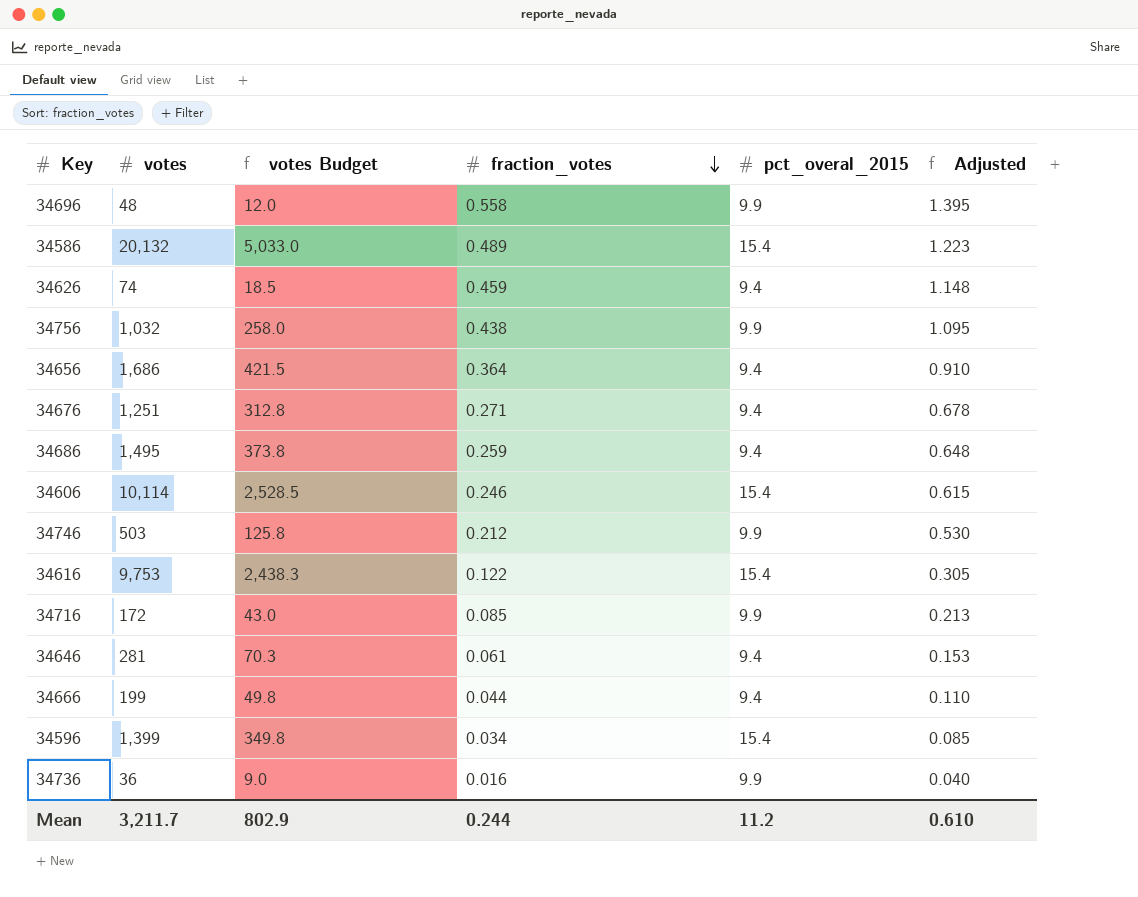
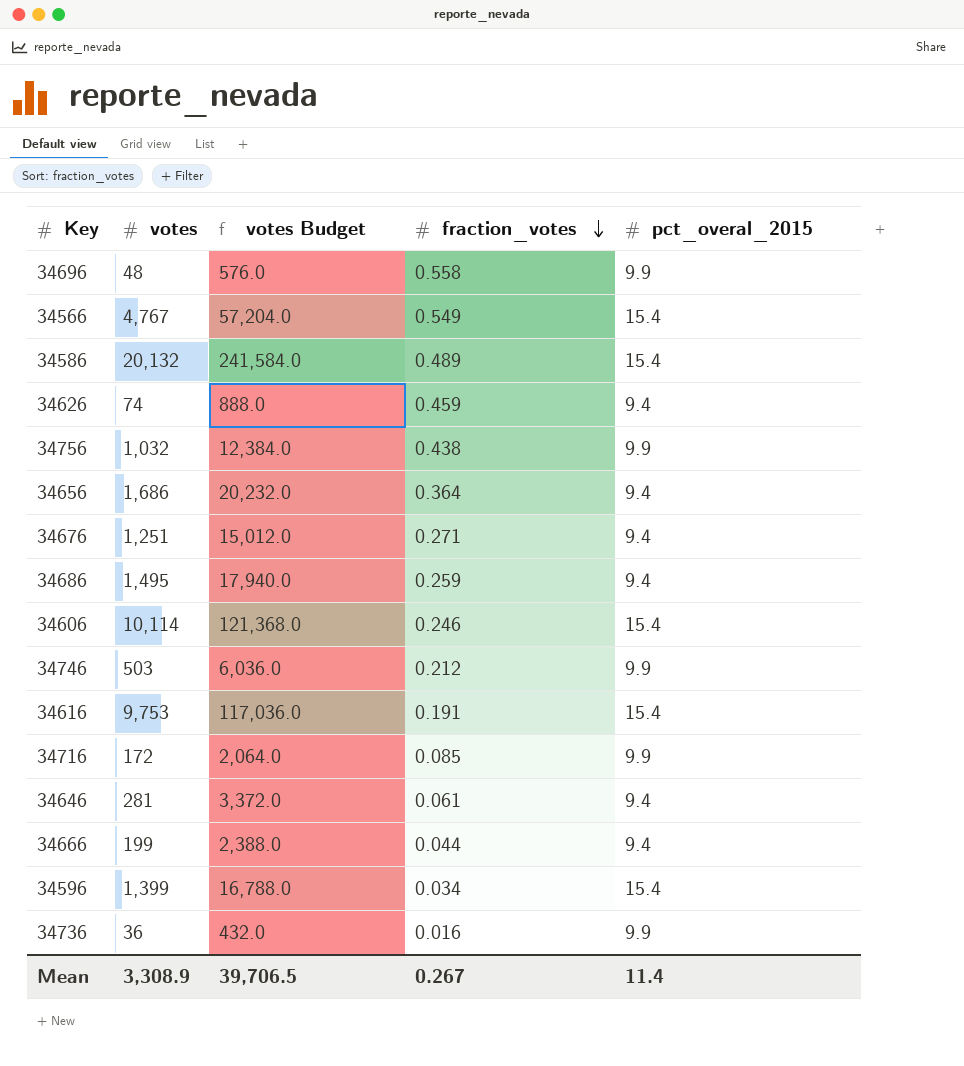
column Adjusted | formula: [fraction_votes] * 2.5 -> none
column votes Budget | formula: [votes] * 0.25 -> [votes] * 12
row 34566: none -> 4,767 | 57,204.0 | 0.549 | 15.4
34616 | fraction_votes: 0.122 -> 0.191
Mean | votes: 3,211.7 -> 3,308.9
Mean | votes Budget: 802.9 -> 39,706.5
Mean | fraction_votes: 0.244 -> 0.267
Mean | pct_overal_2015: 11.2 -> 11.4

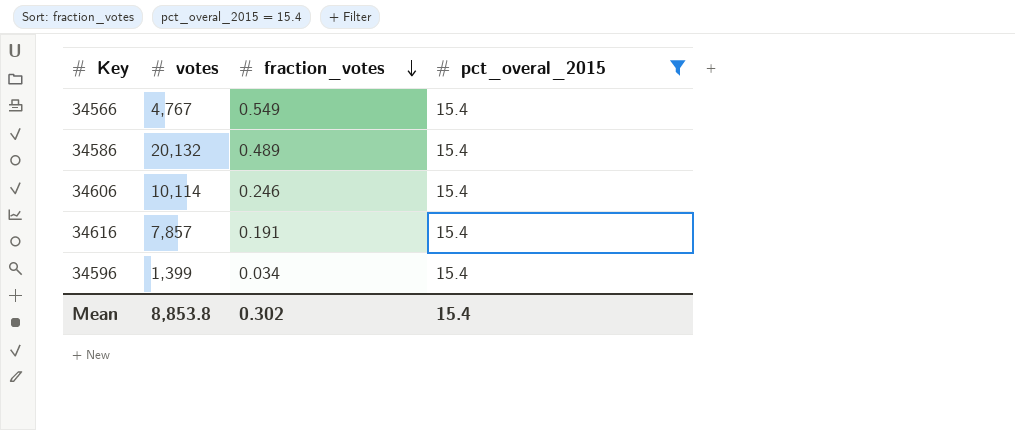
filter: none -> pct_overal_2015 = 15.4
column votes Budget | formula: [votes] * 12 -> none
34616 | votes: 9,753 -> 7,857
Mean | votes: 3,308.9 -> 8,853.8
Mean | fraction_votes: 0.267 -> 0.302
Mean | pct_overal_2015: 11.4 -> 15.4

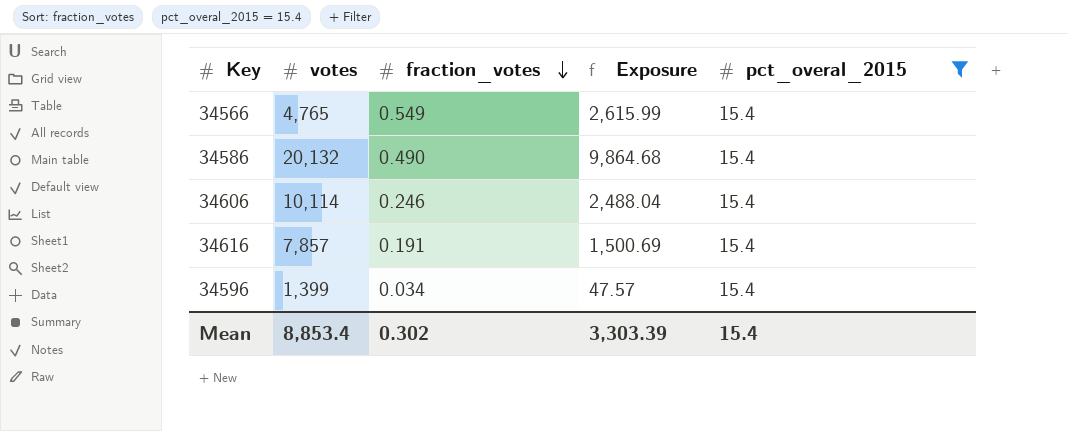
column Exposure | formula: none -> [votes] * [fraction_votes]
34566 | votes: 4,767 -> 4,765
34586 | fraction_votes: 0.489 -> 0.490
Mean | votes: 8,853.8 -> 8,853.4

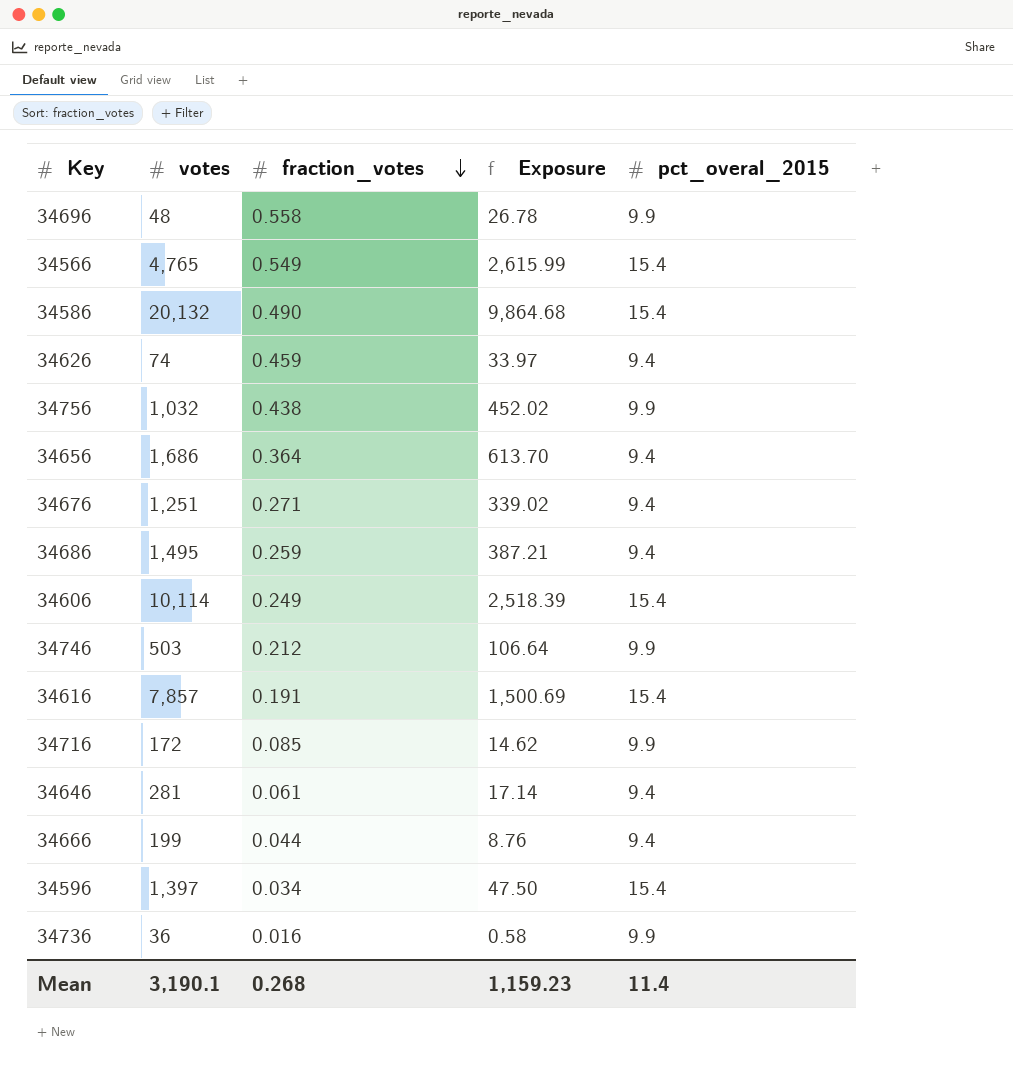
filter: pct_overal_2015 = 15.4 -> none
34606 | fraction_votes: 0.246 -> 0.249
34606 | Exposure: 2,488.04 -> 2,518.39
34596 | votes: 1,399 -> 1,397
34596 | Exposure: 47.57 -> 47.50
Mean | votes: 8,853.4 -> 3,190.1
Mean | fraction_votes: 0.302 -> 0.268
Mean | Exposure: 3,303.39 -> 1,159.23
Mean | pct_overal_2015: 15.4 -> 11.4

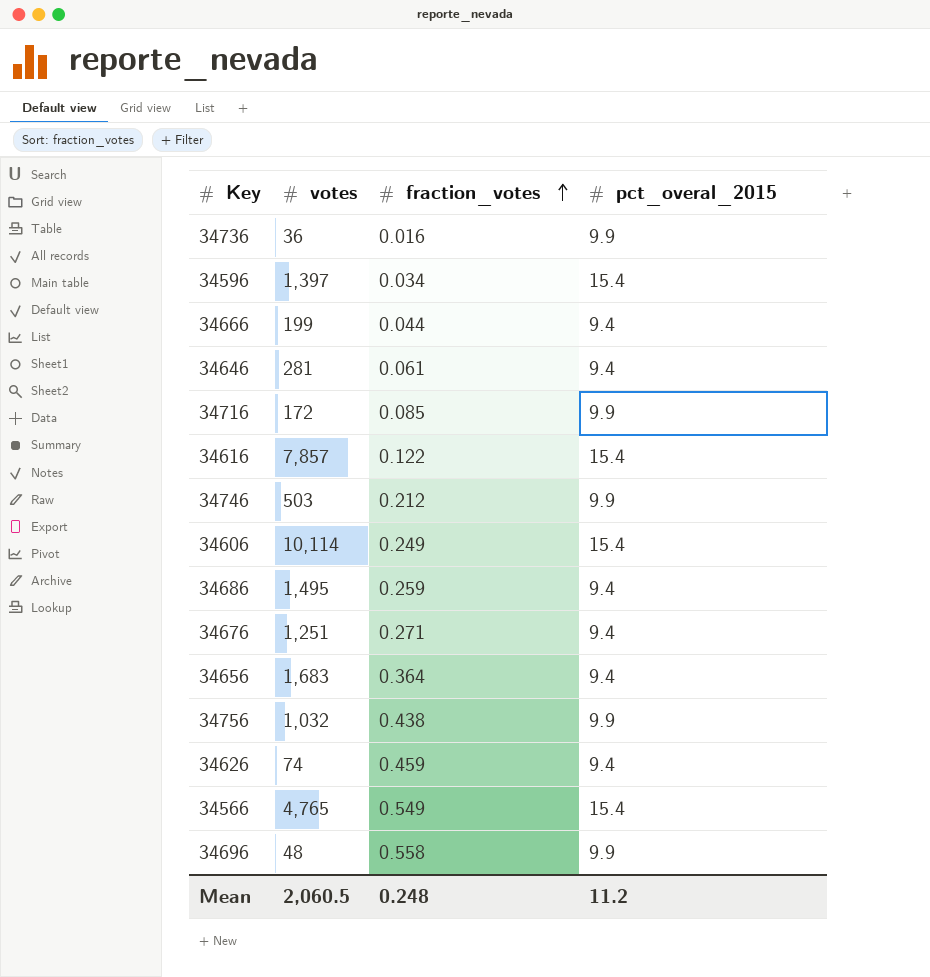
row order: fraction_votes descending -> fraction_votes ascending
column Exposure | formula: [votes] * [fraction_votes] -> none
row 34586: 20,132 | 0.490 | 9,864.68 | 15.4 -> none
34616 | fraction_votes: 0.191 -> 0.122
34656 | votes: 1,686 -> 1,683
Mean | votes: 3,190.1 -> 2,060.5
Mean | fraction_votes: 0.268 -> 0.248
Mean | pct_overal_2015: 11.4 -> 11.2

